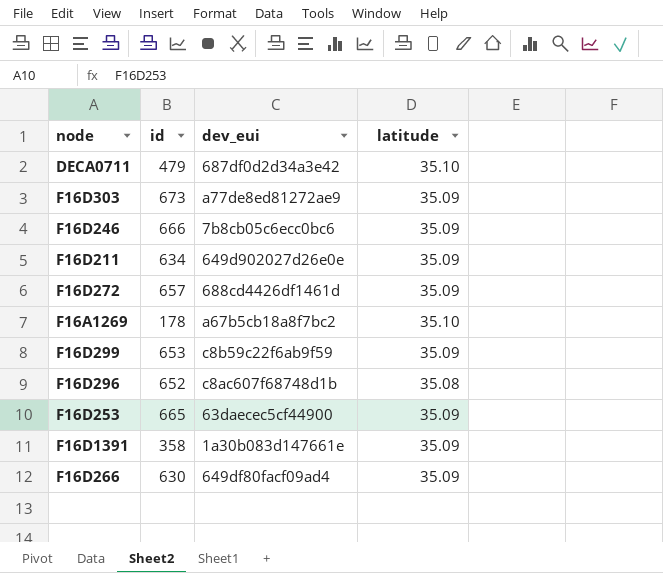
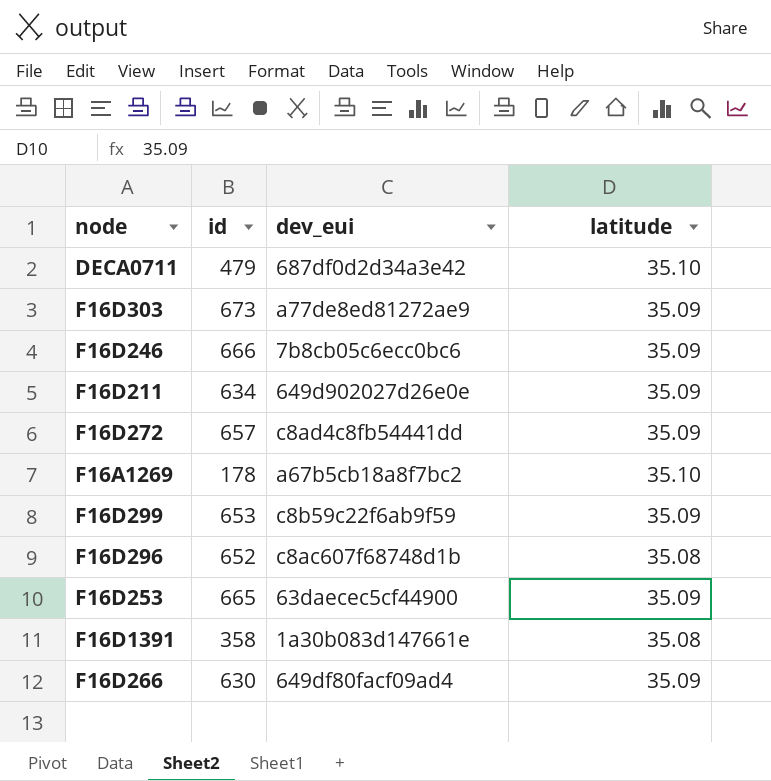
F16D272 | dev_eui: 688cd4426df1461d -> c8ad4c8fb54441dd
F16D1391 | latitude: 35.09 -> 35.08

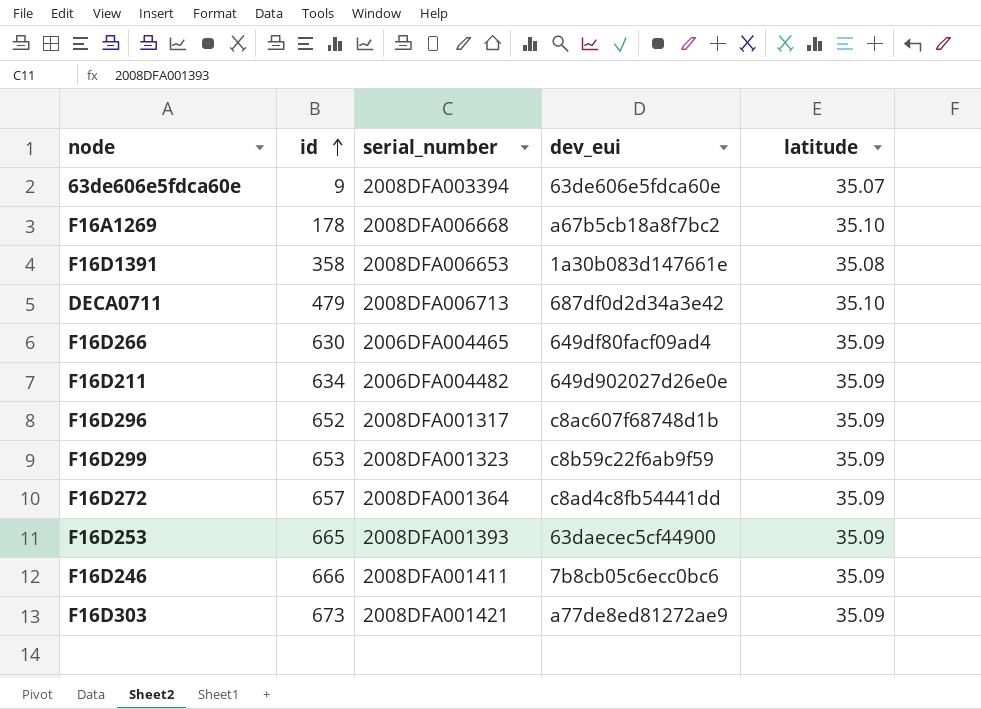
row order: none -> id ascending
column serial_number | position: none -> 3
row 63de606e5fdca60e: none -> 9 | 2008DFA003394 | 63de606e5fdca60e | 35.07
F16D296 | latitude: 35.08 -> 35.09

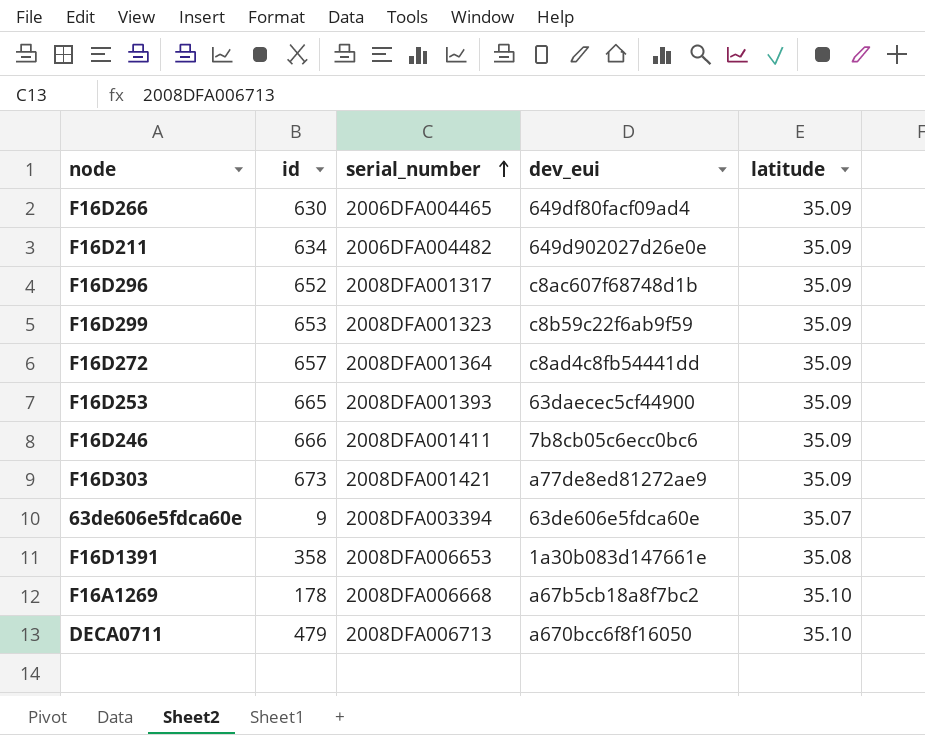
row order: id ascending -> serial_number ascending
DECA0711 | dev_eui: 687df0d2d34a3e42 -> a670bcc6f8f16050

